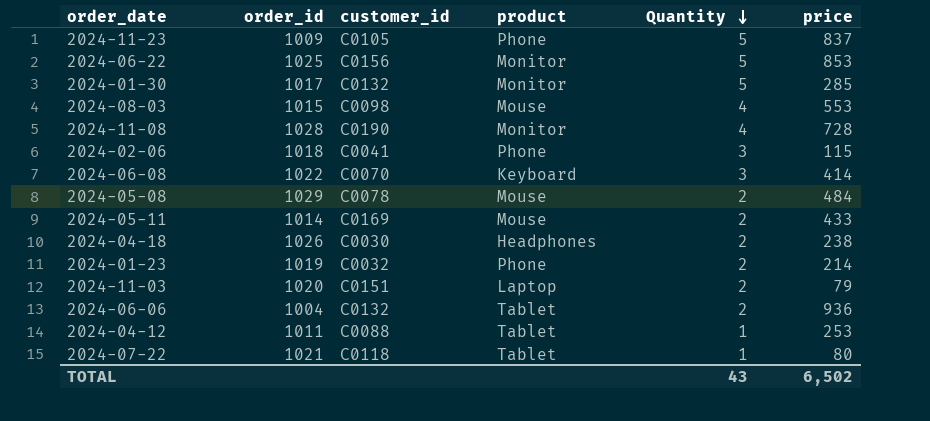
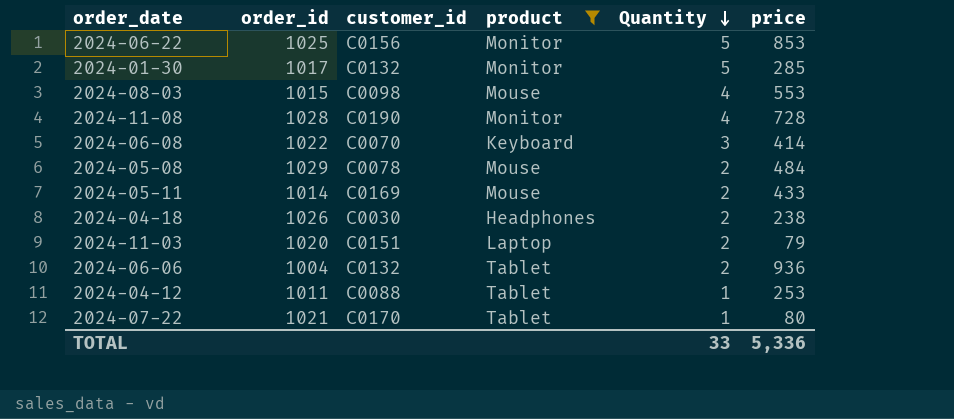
filter: none -> product != Phone
2024-07-22 | customer_id: C0118 -> C0170
TOTAL | Quantity: 43 -> 33
TOTAL | price: 6,502 -> 5,336

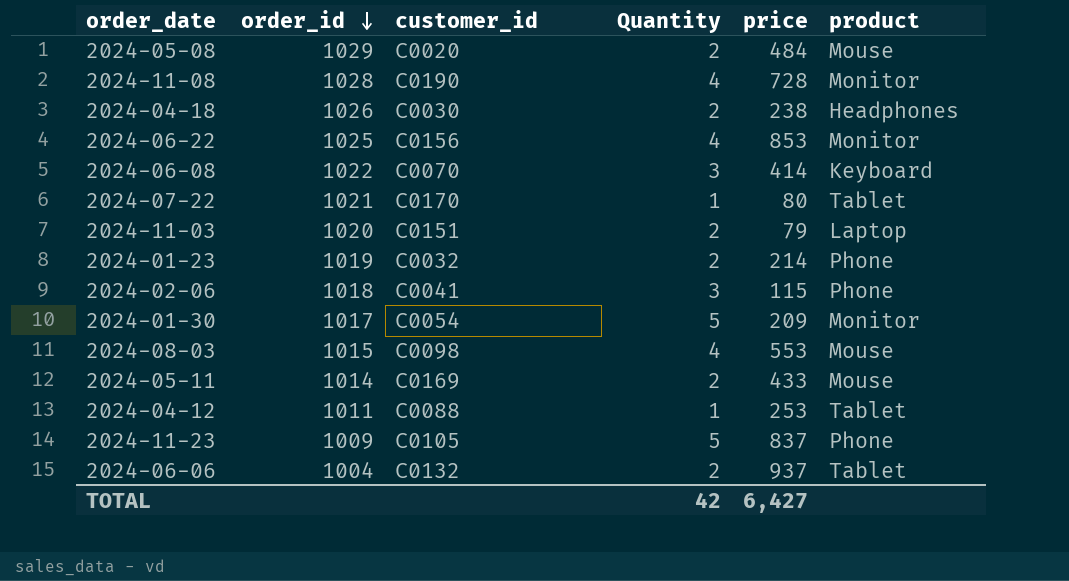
filter: product != Phone -> none
row order: Quantity descending -> order_id descending
column product | position: 4 -> 6
2024-05-08 | customer_id: C0078 -> C0020
2024-06-22 | Quantity: 5 -> 4
2024-01-30 | customer_id: C0132 -> C0054
2024-01-30 | price: 285 -> 209
2024-06-06 | price: 936 -> 937
TOTAL | Quantity: 33 -> 42
TOTAL | price: 5,336 -> 6,427

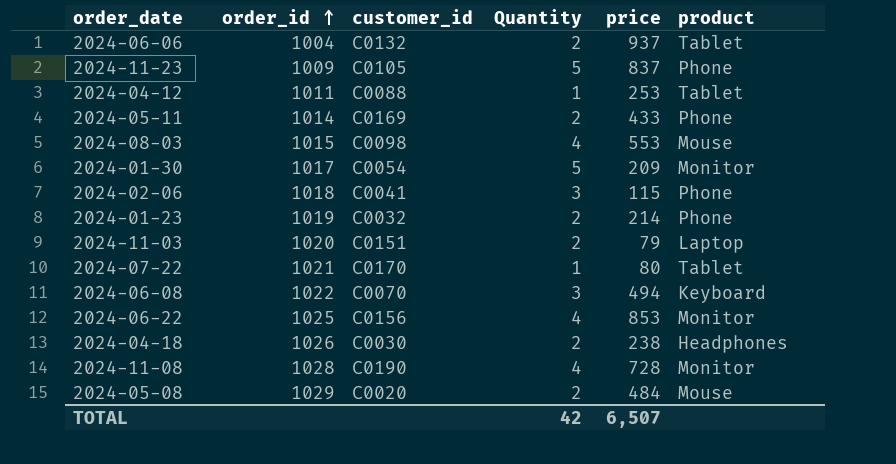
row order: order_id descending -> order_id ascending
2024-05-11 | product: Mouse -> Phone
2024-06-08 | price: 414 -> 494
TOTAL | price: 6,427 -> 6,507

